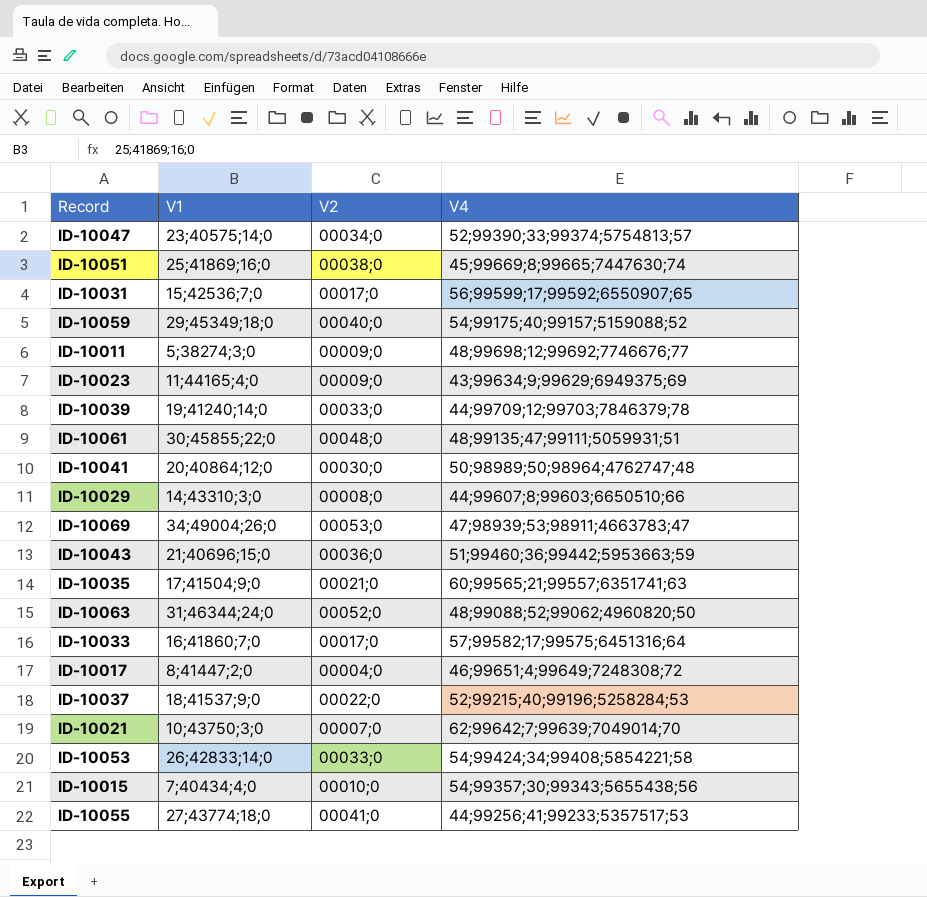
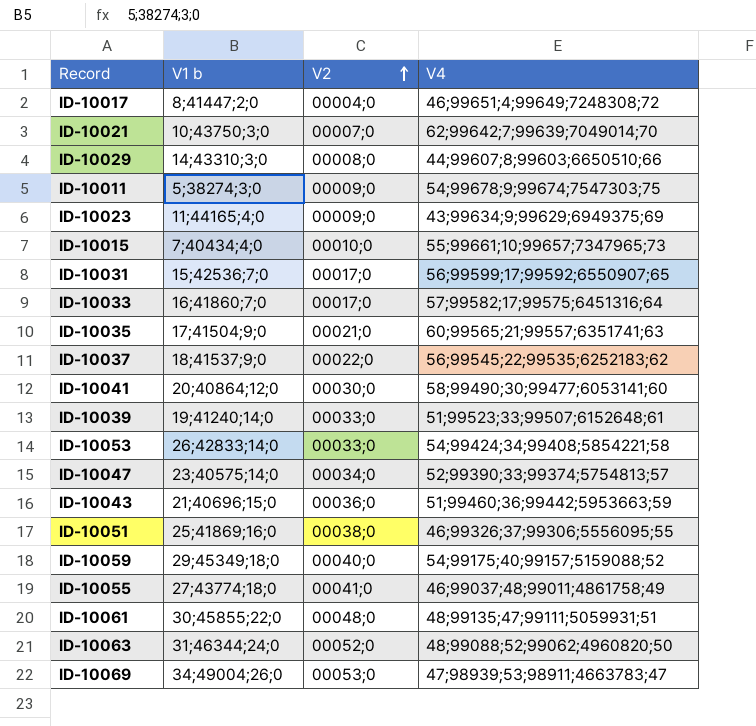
row order: none -> V2 ascending
column name: V1 -> V1 b
ID-10011 | V4: 48;99698;12;99692;7746676;77 -> 54;99678;9;99674;7547303;75
ID-10015 | V4: 54;99357;30;99343;5655438;56 -> 55;99661;10;99657;7347965;73
ID-10037 | V4: 52;99215;40;99196;5258284;53 -> 56;99545;22;99535;6252183;62
ID-10041 | V4: 50;98989;50;98964;4762747;48 -> 58;99490;30;99477;6053141;60
ID-10039 | V4: 44;99709;12;99703;7846379;78 -> 51;99523;33;99507;6152648;61
ID-10051 | V4: 45;99669;8;99665;7447630;74 -> 46;99326;37;99306;5556095;55
ID-10055 | V4: 44;99256;41;99233;5357517;53 -> 46;99037;48;99011;4861758;49

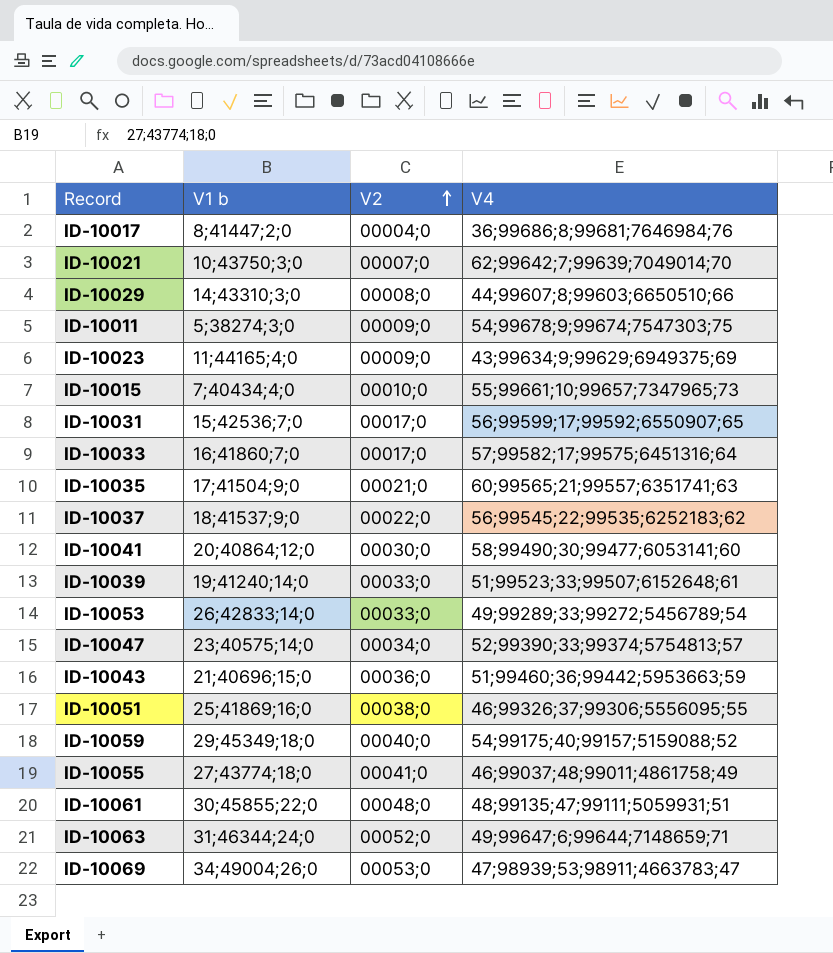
ID-10017 | V4: 46;99651;4;99649;7248308;72 -> 36;99686;8;99681;7646984;76
ID-10053 | V4: 54;99424;34;99408;5854221;58 -> 49;99289;33;99272;5456789;54
ID-10063 | V4: 48;99088;52;99062;4960820;50 -> 49;99647;6;99644;7148659;71

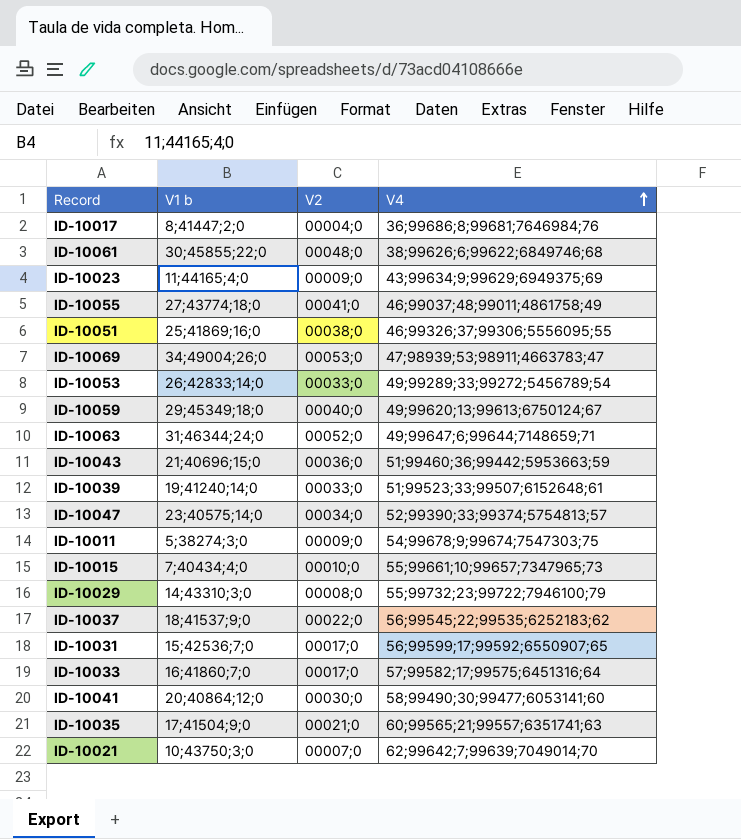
row order: V2 ascending -> V4 ascending
ID-10061 | V4: 48;99135;47;99111;5059931;51 -> 38;99626;6;99622;6849746;68
ID-10059 | V4: 54;99175;40;99157;5159088;52 -> 49;99620;13;99613;6750124;67
ID-10029 | V4: 44;99607;8;99603;6650510;66 -> 55;99732;23;99722;7946100;79

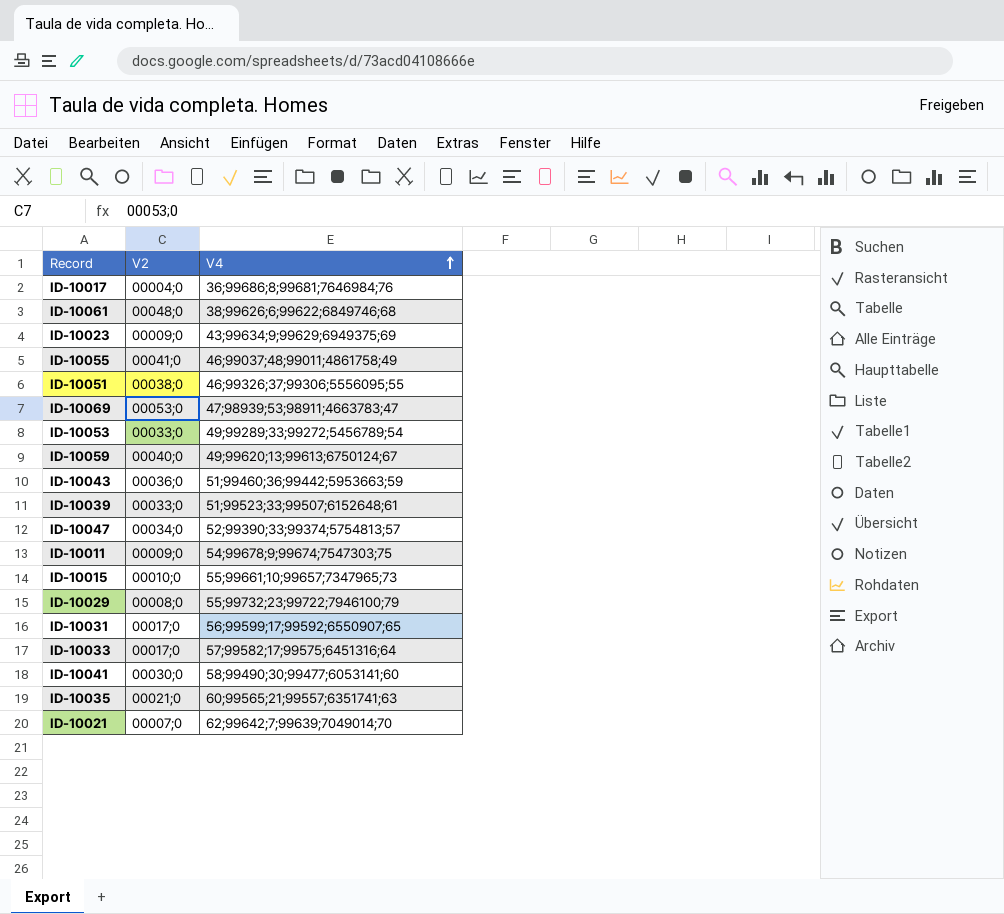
column V1 b | position: 2 -> none
row ID-10063: 31;46344;24;0 | 00052;0 | 49;99647;6;99644;7148659;71 -> none
row ID-10037: 18;41537;9;0 | 00022;0 | 56;99545;22;99535;6252183;62 -> none

